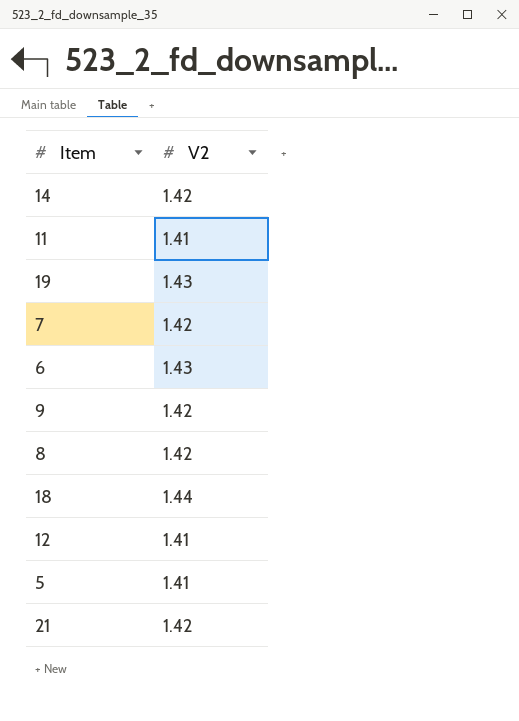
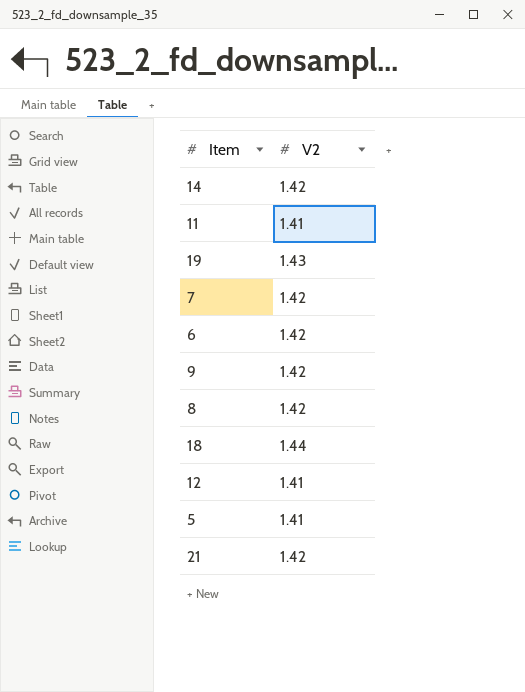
6 | V2: 1.43 -> 1.42

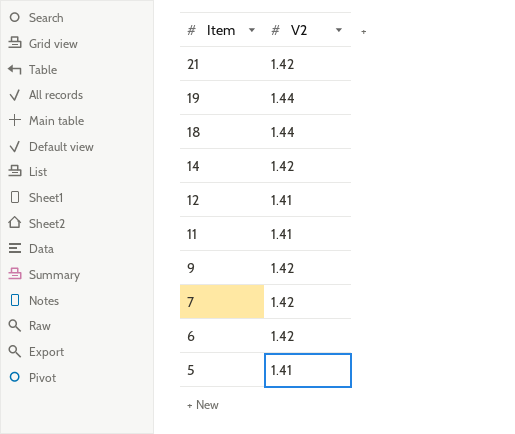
row order: none -> Item descending
row 8: 1.42 -> none
19 | V2: 1.43 -> 1.44

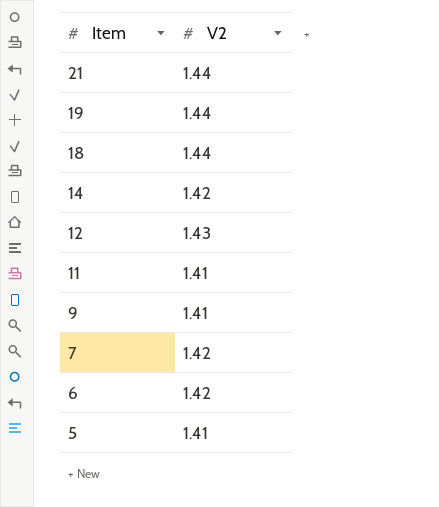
21 | V2: 1.42 -> 1.44
12 | V2: 1.41 -> 1.43
9 | V2: 1.42 -> 1.41

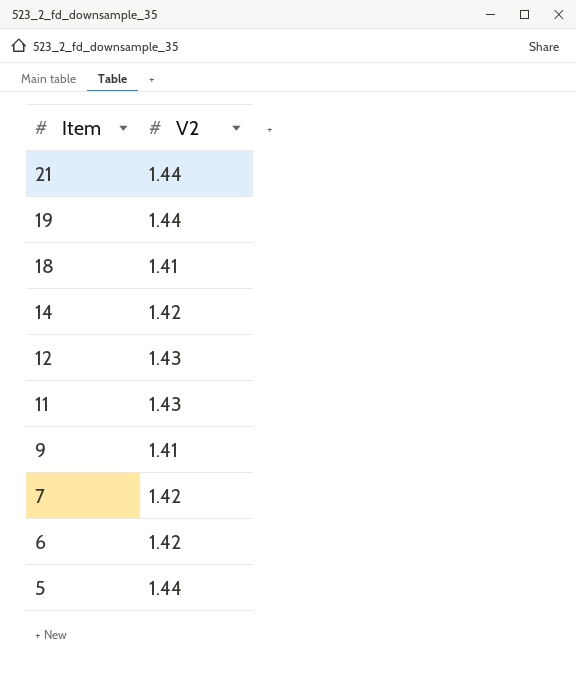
18 | V2: 1.44 -> 1.41
11 | V2: 1.41 -> 1.43
5 | V2: 1.41 -> 1.44

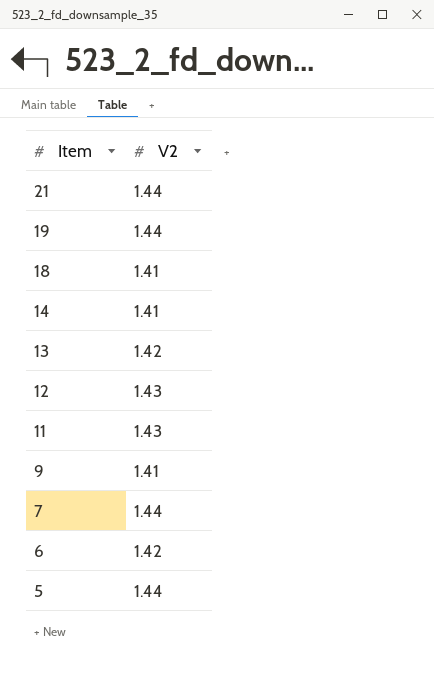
14 | V2: 1.42 -> 1.41
row 13: none -> 1.42
7 | V2: 1.42 -> 1.44

